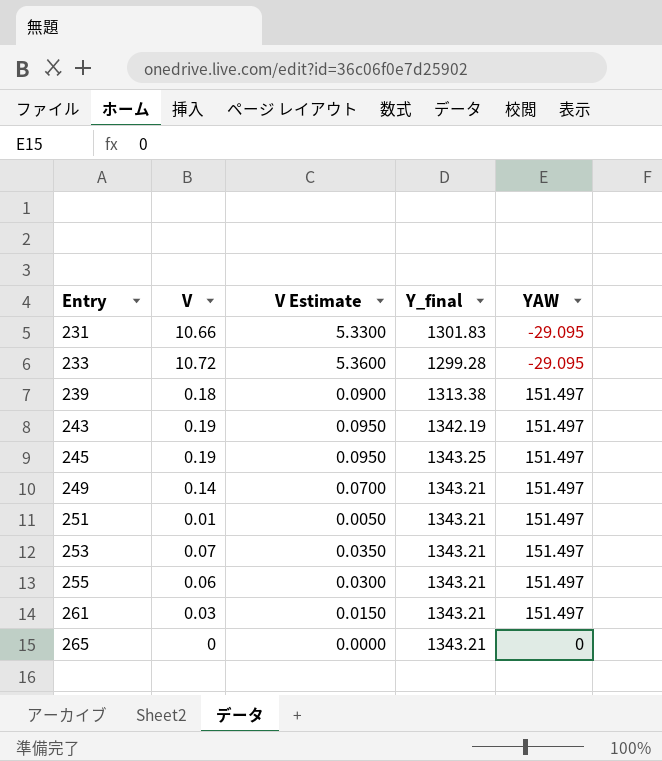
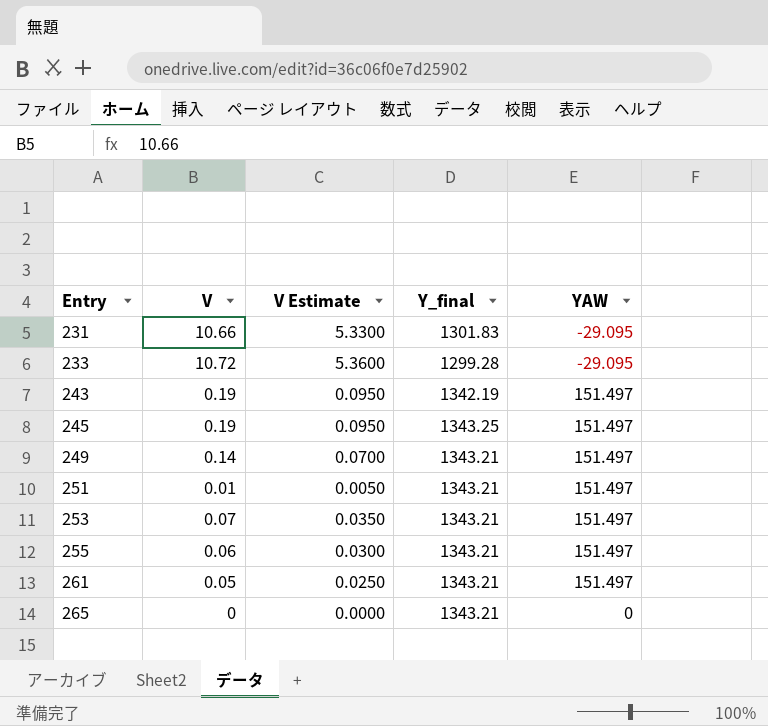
row 239: 0.18 | 0.0900 | 1313.38 | 151.497 -> none
261 | V: 0.03 -> 0.05
261 | V Estimate: 0.0150 -> 0.0250

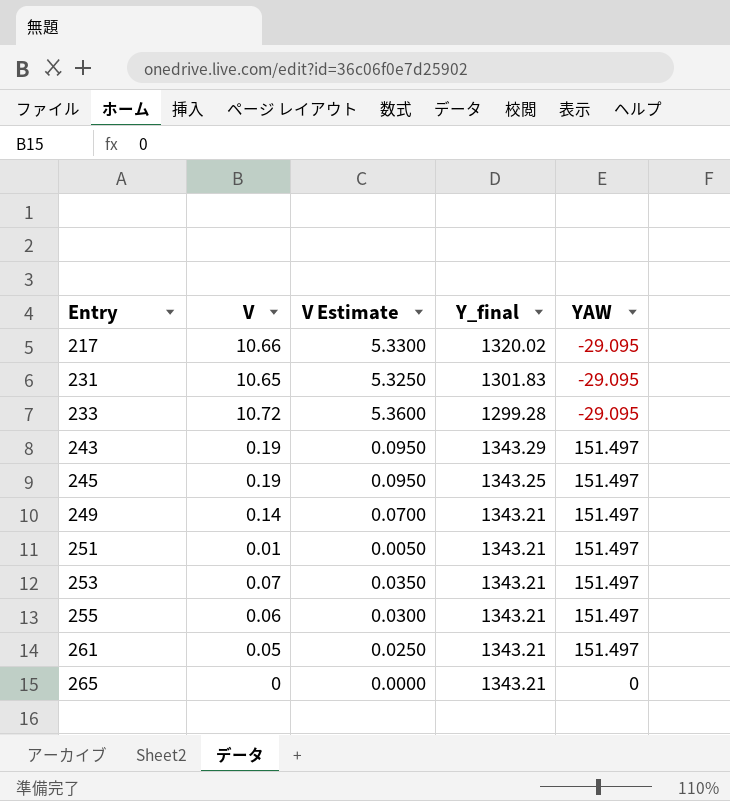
row 217: none -> 10.66 | 5.3300 | 1320.02 | -29.095
231 | V: 10.66 -> 10.65
231 | V Estimate: 5.3300 -> 5.3250
243 | Y_final: 1342.19 -> 1343.29

